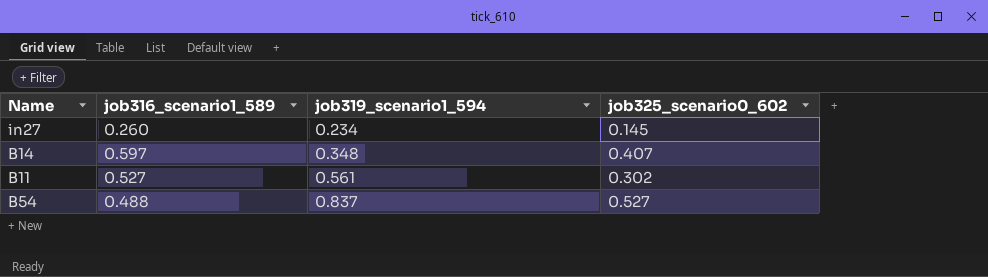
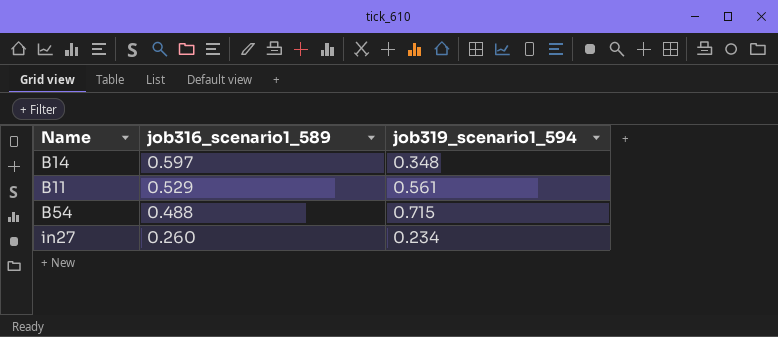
row order: job319_scenario1_594 ascending -> job316_scenario1_589 descending
column job325_scenario0_602 | position: 4 -> none
B11 | job316_scenario1_589: 0.527 -> 0.529
B54 | job319_scenario1_594: 0.837 -> 0.715

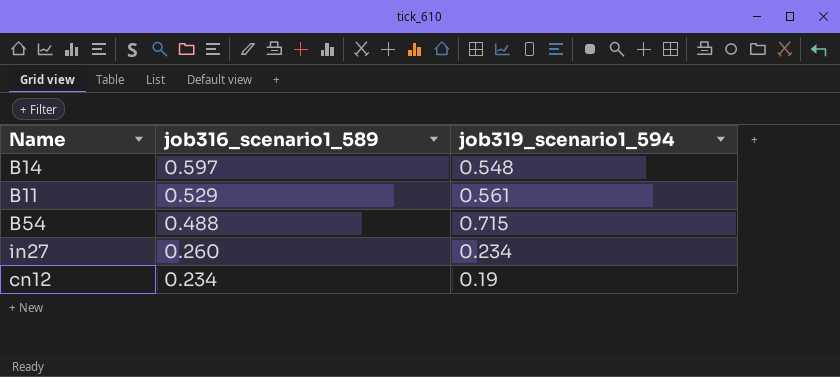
B14 | job319_scenario1_594: 0.348 -> 0.548
row cn12: none -> 0.234 | 0.19

